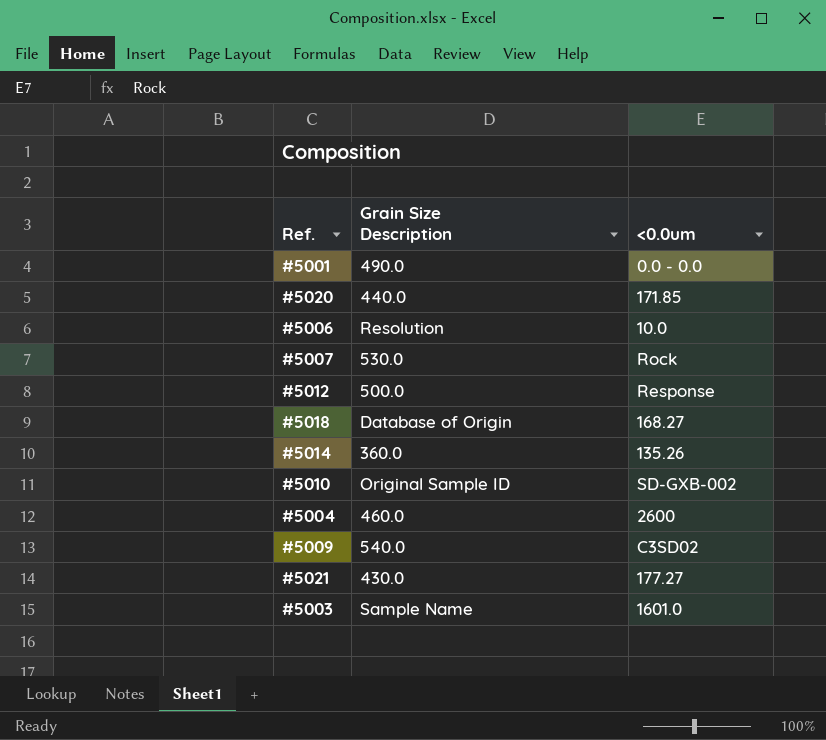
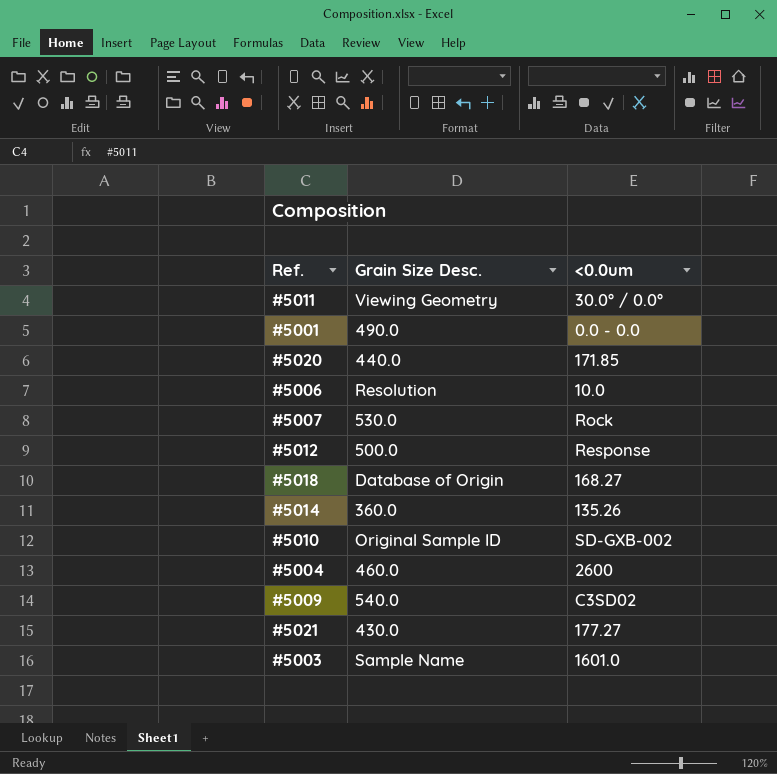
column name: Grain Size Description -> Grain Size Desc.
row #5011: none -> Viewing Geometry | 30.0° / 0.0°

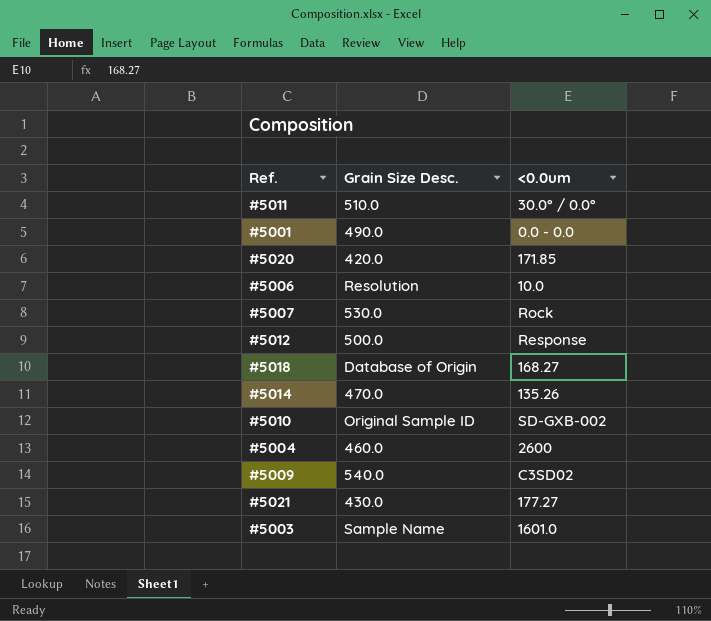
#5011 | Grain Size Desc.: Viewing Geometry -> 510.0
#5020 | Grain Size Desc.: 440.0 -> 420.0
#5014 | Grain Size Desc.: 360.0 -> 470.0

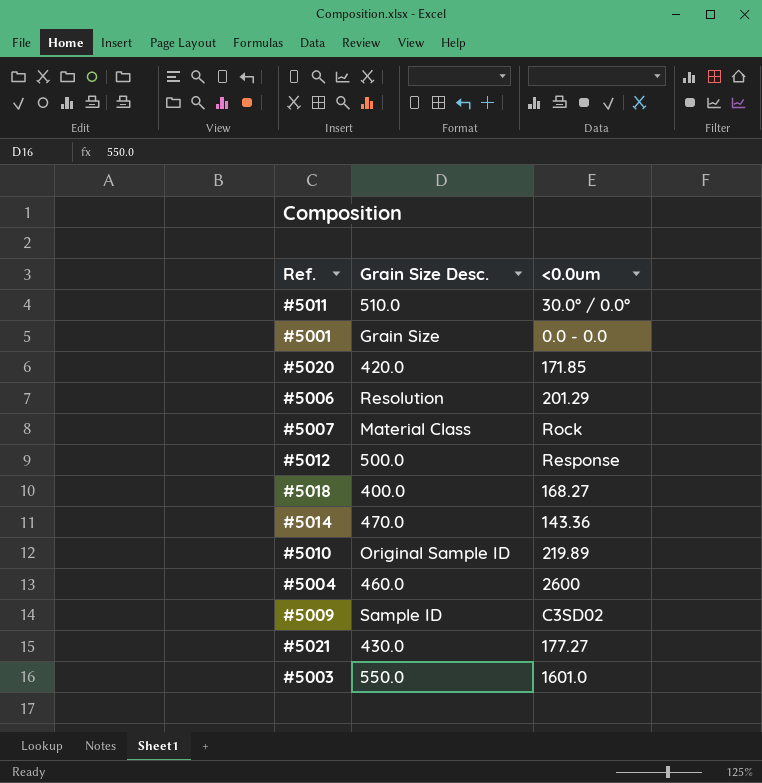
#5001 | Grain Size Desc.: 490.0 -> Grain Size
#5006 | <0.0um: 10.0 -> 201.29
#5007 | Grain Size Desc.: 530.0 -> Material Class
#5018 | Grain Size Desc.: Database of Origin -> 400.0
#5014 | <0.0um: 135.26 -> 143.36
#5010 | <0.0um: SD-GXB-002 -> 219.89
#5009 | Grain Size Desc.: 540.0 -> Sample ID
#5003 | Grain Size Desc.: Sample Name -> 550.0

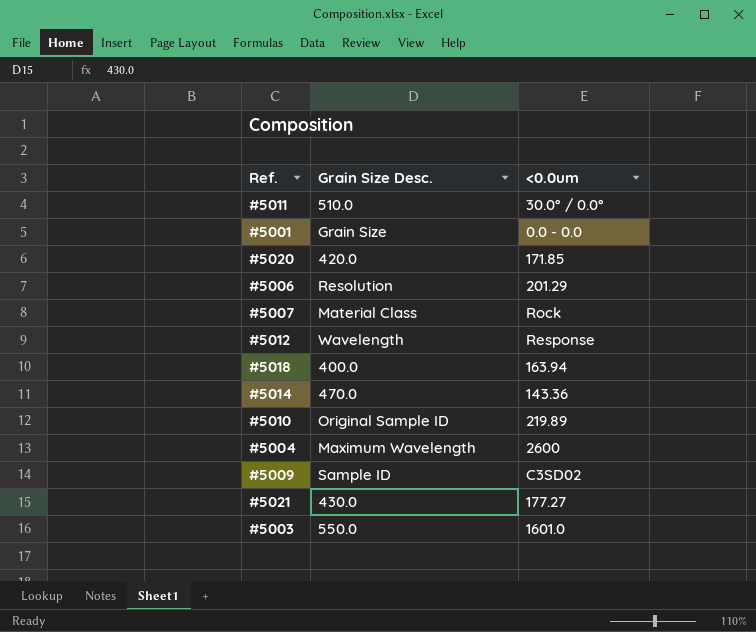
#5012 | Grain Size Desc.: 500.0 -> Wavelength
#5018 | <0.0um: 168.27 -> 163.94
#5004 | Grain Size Desc.: 460.0 -> Maximum Wavelength

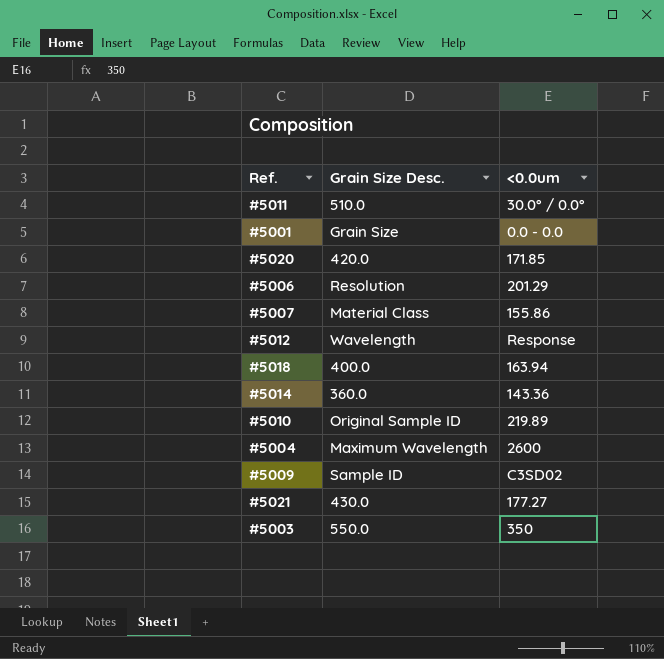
#5007 | <0.0um: Rock -> 155.86
#5014 | Grain Size Desc.: 470.0 -> 360.0
#5003 | <0.0um: 1601.0 -> 350

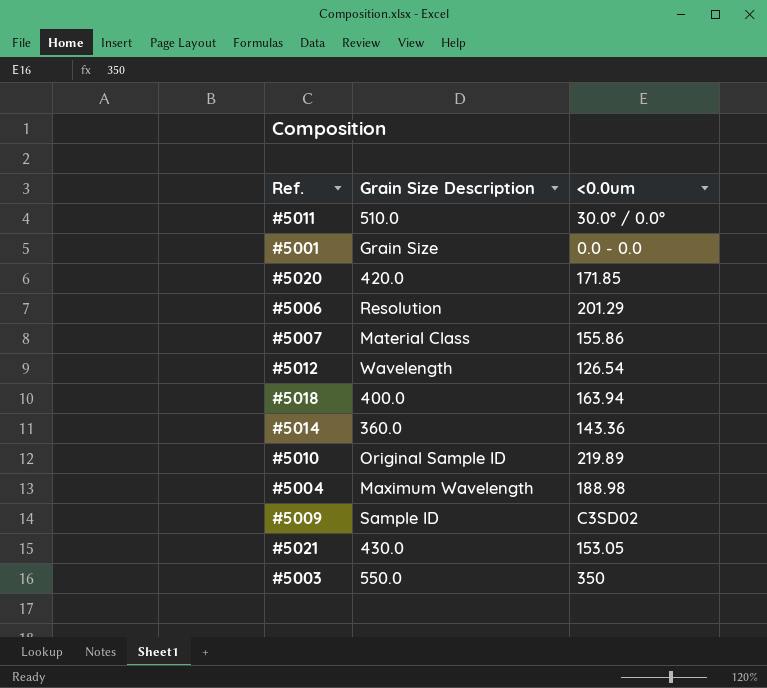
column name: Grain Size Desc. -> Grain Size Description
#5012 | <0.0um: Response -> 126.54
#5004 | <0.0um: 2600 -> 188.98
#5021 | <0.0um: 177.27 -> 153.05

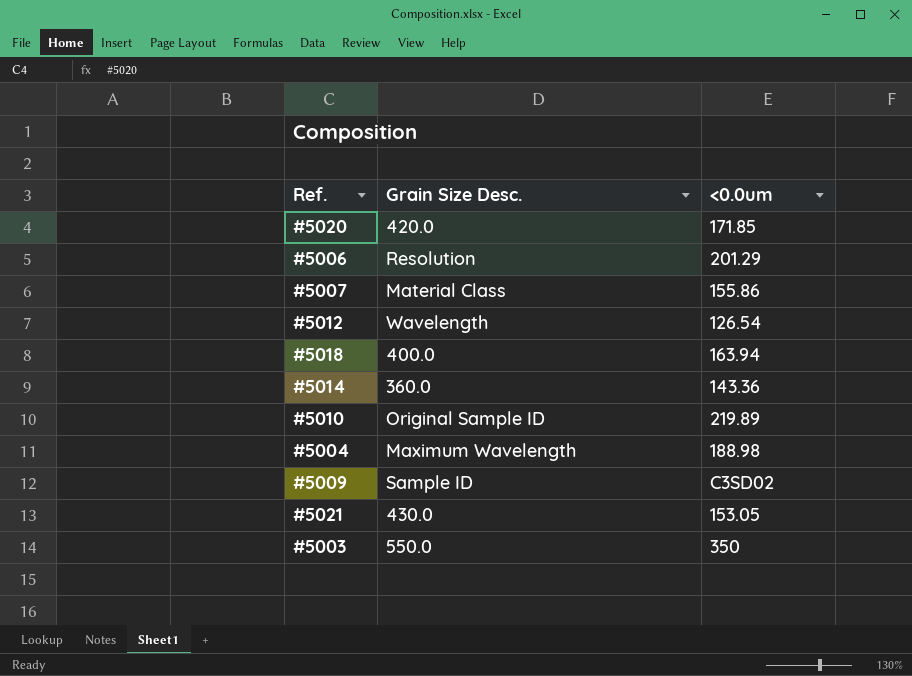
column name: Grain Size Description -> Grain Size Desc.
row #5011: 510.0 | 30.0° / 0.0° -> none
row #5001: Grain Size | 0.0 - 0.0 -> none

